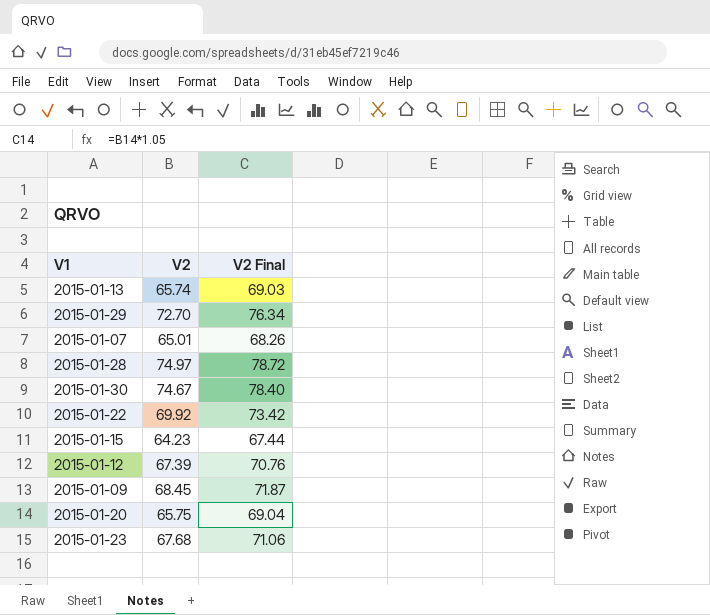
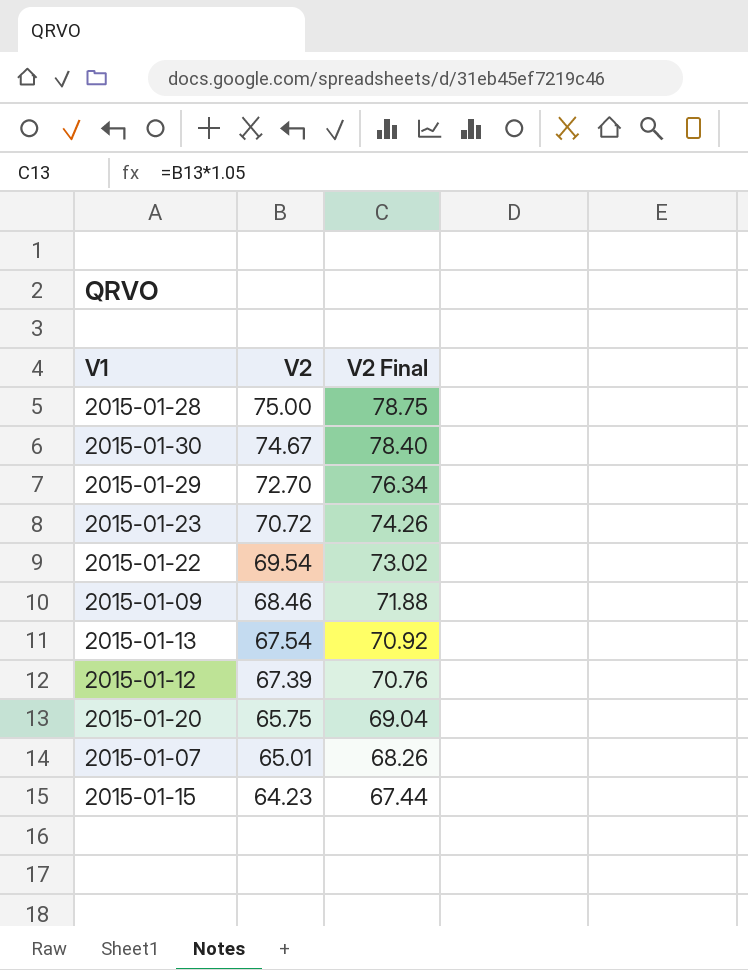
row order: none -> V2 descending
2015-01-28 | V2: 74.97 -> 75.00
2015-01-28 | V2 Final: 78.72 -> 78.75
2015-01-23 | V2: 67.68 -> 70.72
2015-01-23 | V2 Final: 71.06 -> 74.26
2015-01-22 | V2: 69.92 -> 69.54
2015-01-22 | V2 Final: 73.42 -> 73.02
2015-01-09 | V2: 68.45 -> 68.46
2015-01-09 | V2 Final: 71.87 -> 71.88
2015-01-13 | V2: 65.74 -> 67.54
2015-01-13 | V2 Final: 69.03 -> 70.92

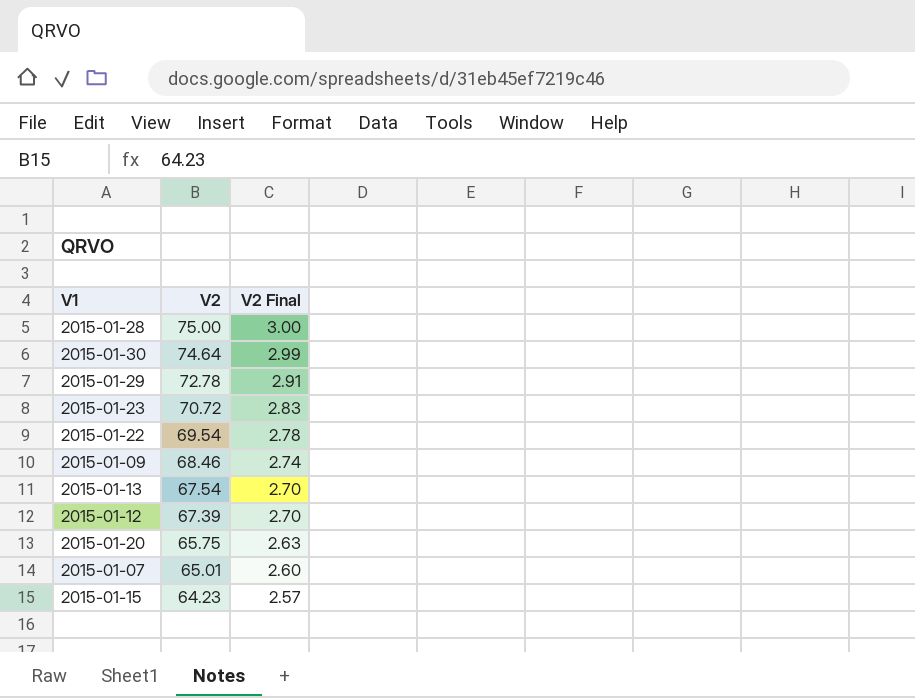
column V2 Final | formula: [V2] * 1.05 -> [V2] * 0.04
2015-01-30 | V2: 74.67 -> 74.64
2015-01-29 | V2: 72.70 -> 72.78

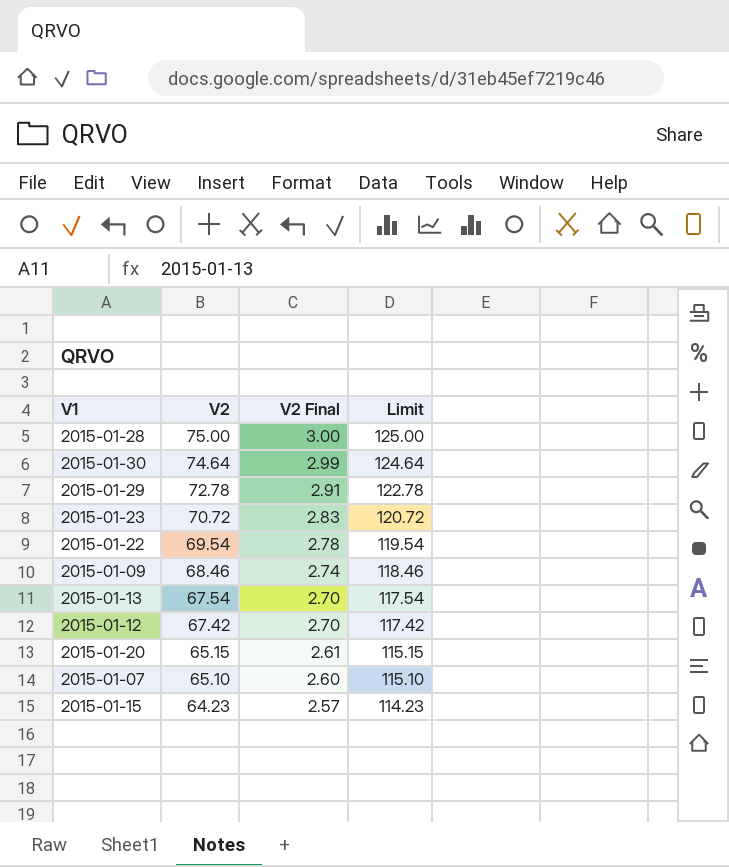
column Limit | formula: none -> [V2] + 50
2015-01-12 | V2: 67.39 -> 67.42
2015-01-20 | V2: 65.75 -> 65.15
2015-01-20 | V2 Final: 2.63 -> 2.61
2015-01-07 | V2: 65.01 -> 65.10

